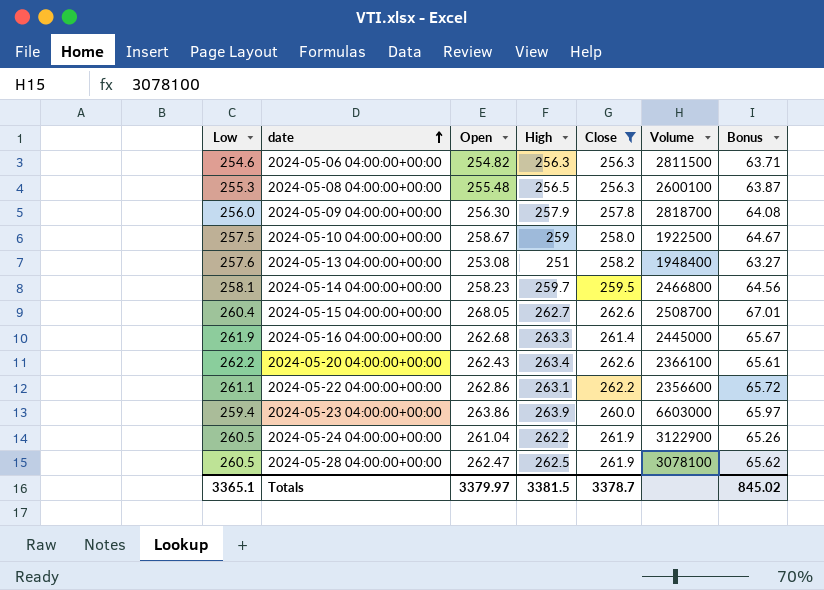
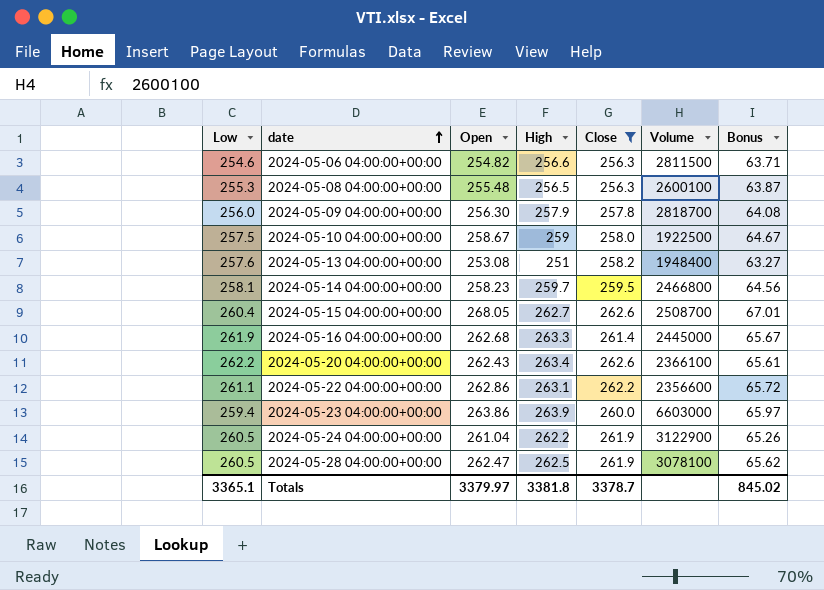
2024-05-06 04:00:00+00:00 | High: 256.3 -> 256.6
Totals | High: 3381.5 -> 3381.8

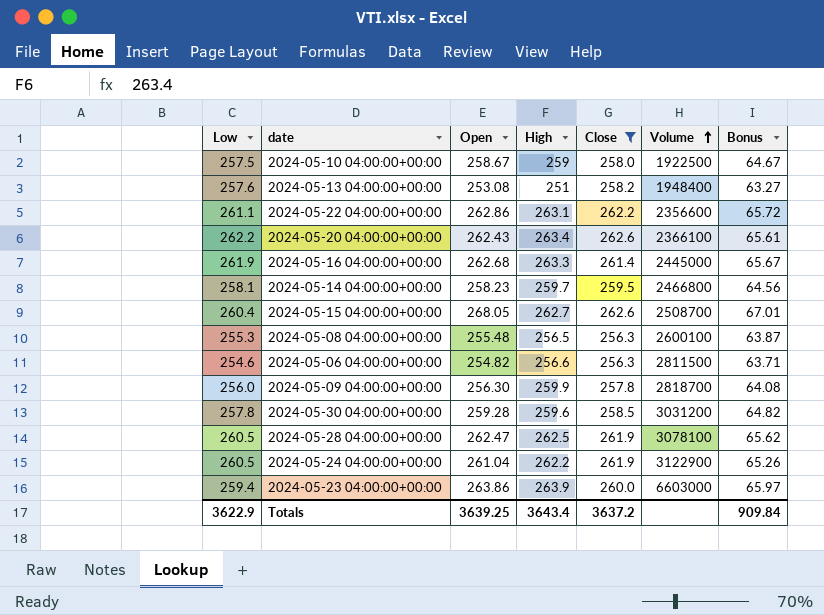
row order: date ascending -> Volume ascending
2024-05-09 04:00:00+00:00 | High: 257.9 -> 259.9
row 2024-05-30 04:00:00+00:00: none -> 257.8 | 259.28 | 259.6 | 258.5 | 3031200 | 64.82
Totals | Low: 3365.1 -> 3622.9
Totals | Open: 3379.97 -> 3639.25
Totals | High: 3381.8 -> 3643.4
Totals | Close: 3378.7 -> 3637.2
Totals | Bonus: 845.02 -> 909.84

